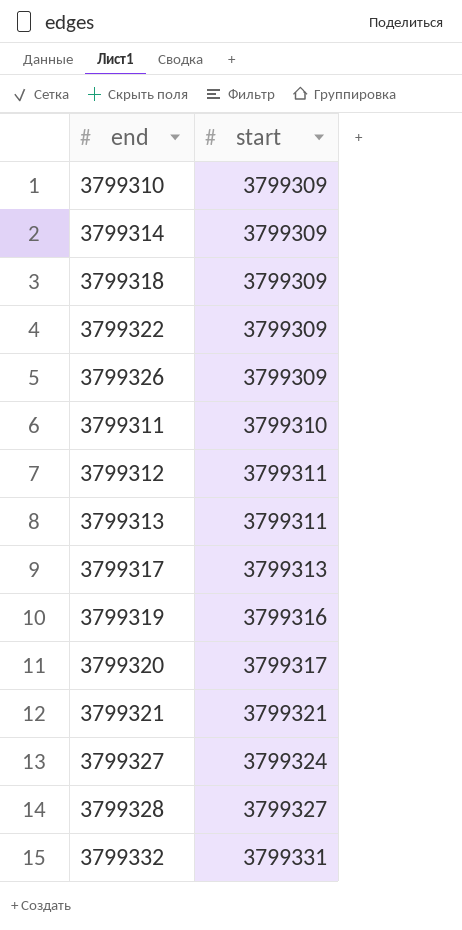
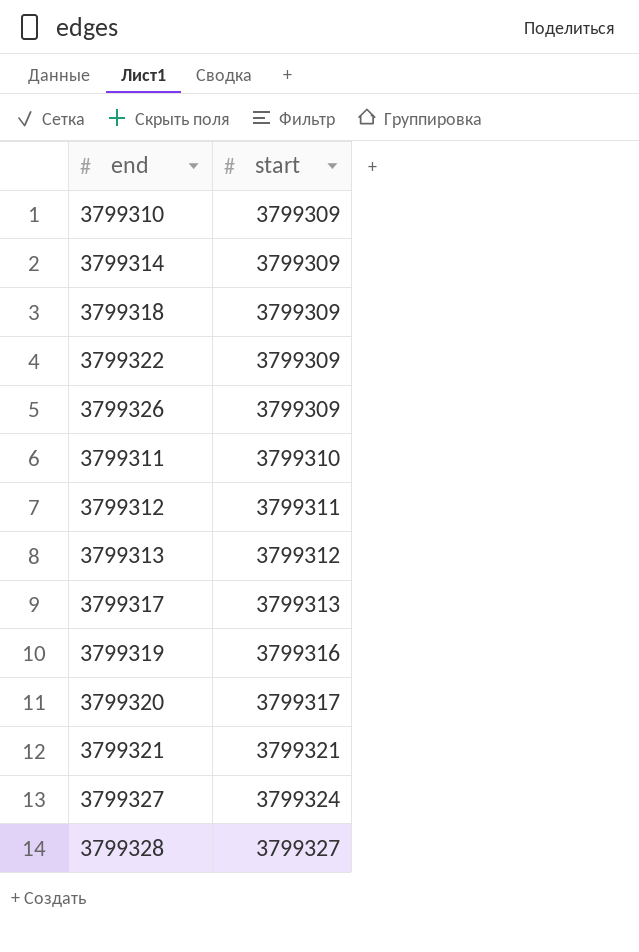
row 3799332: 3799331 -> none
3799313 | start: 3799311 -> 3799312

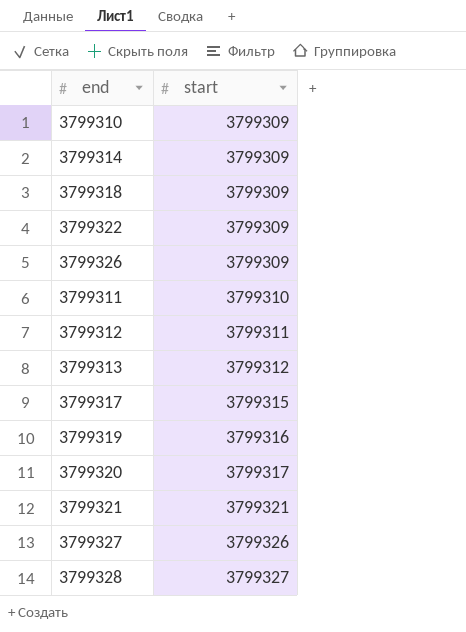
3799317 | start: 3799313 -> 3799315
3799327 | start: 3799324 -> 3799326

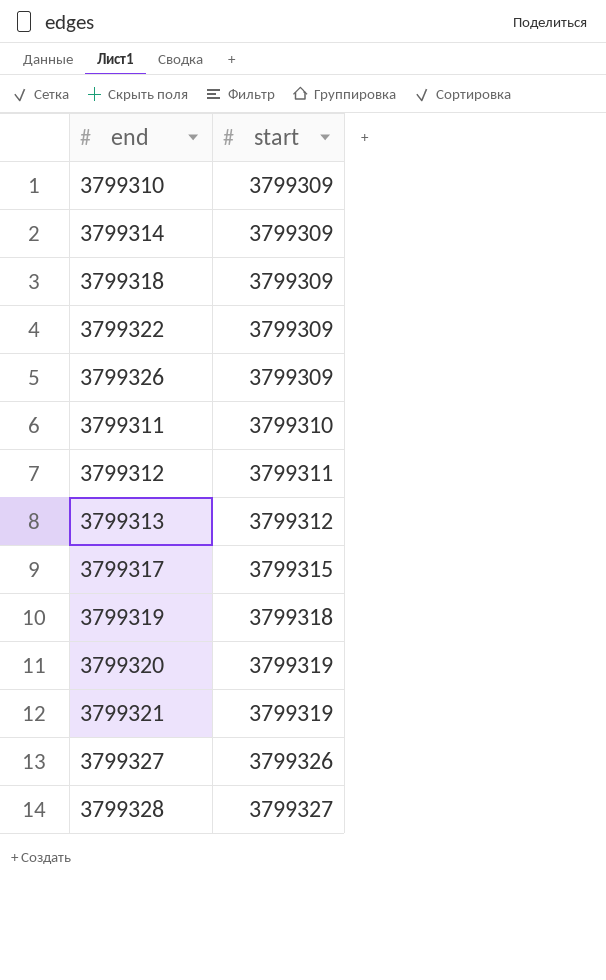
3799319 | start: 3799316 -> 3799318
3799320 | start: 3799317 -> 3799319
3799321 | start: 3799321 -> 3799319

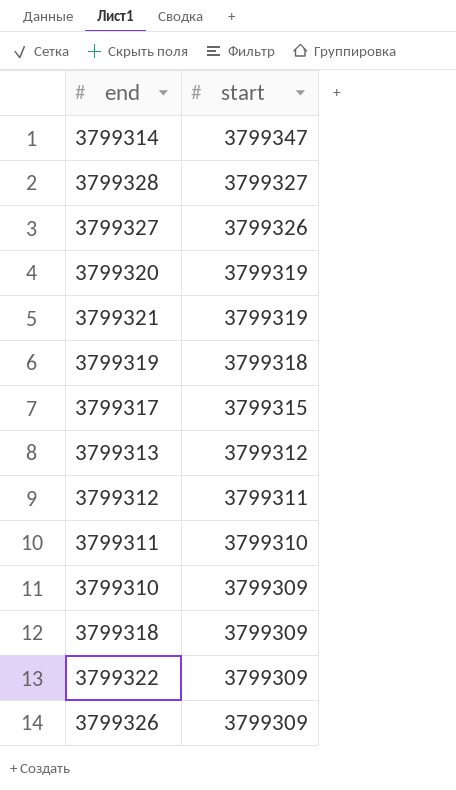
row order: start ascending -> start descending
3799314 | start: 3799309 -> 3799347

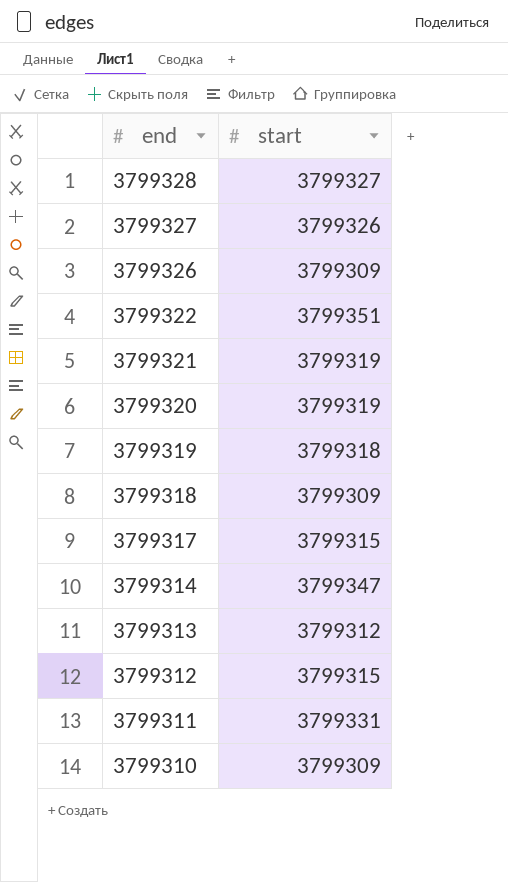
row order: start descending -> end descending
3799322 | start: 3799309 -> 3799351
3799312 | start: 3799311 -> 3799315
3799311 | start: 3799310 -> 3799331

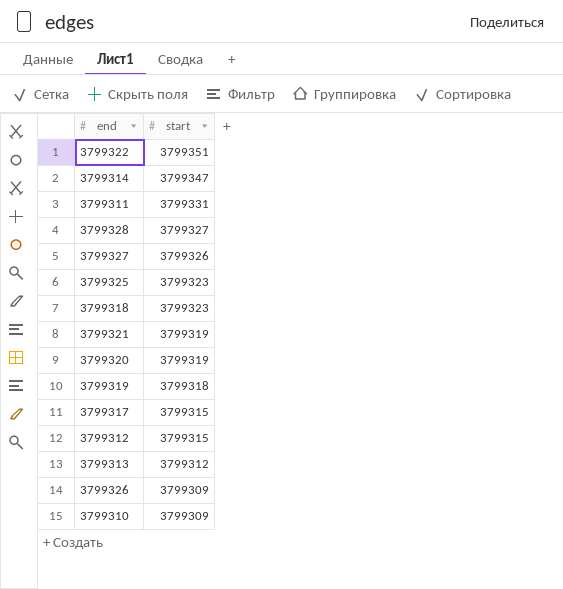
row order: end descending -> start descending
row 3799325: none -> 3799323
3799318 | start: 3799309 -> 3799323

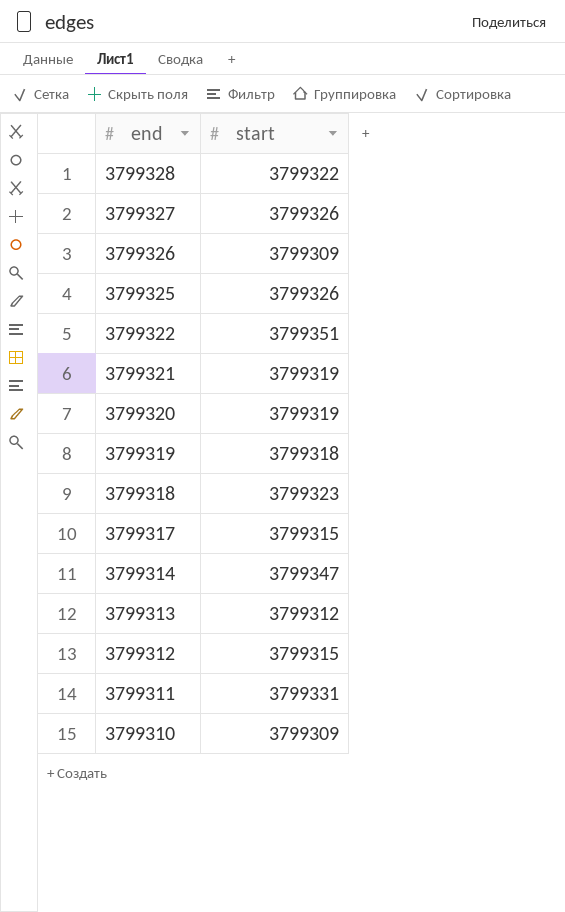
row order: start descending -> end descending
3799328 | start: 3799327 -> 3799322
3799325 | start: 3799323 -> 3799326

